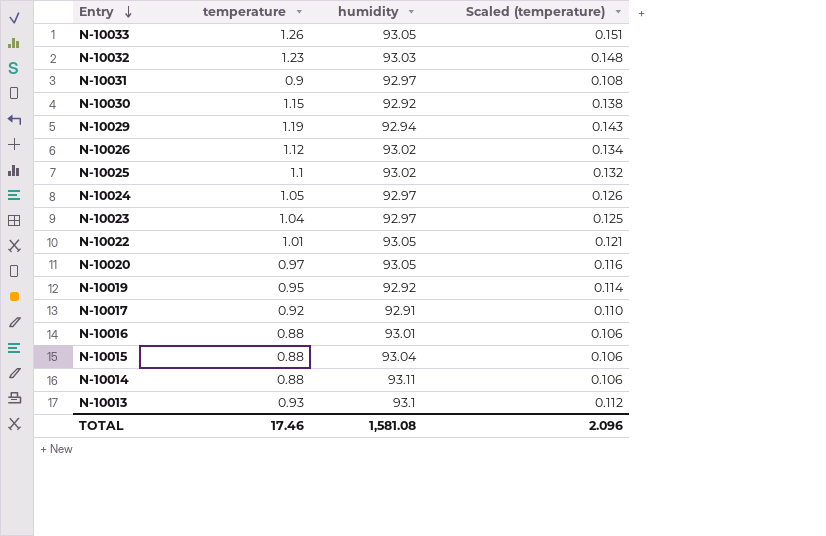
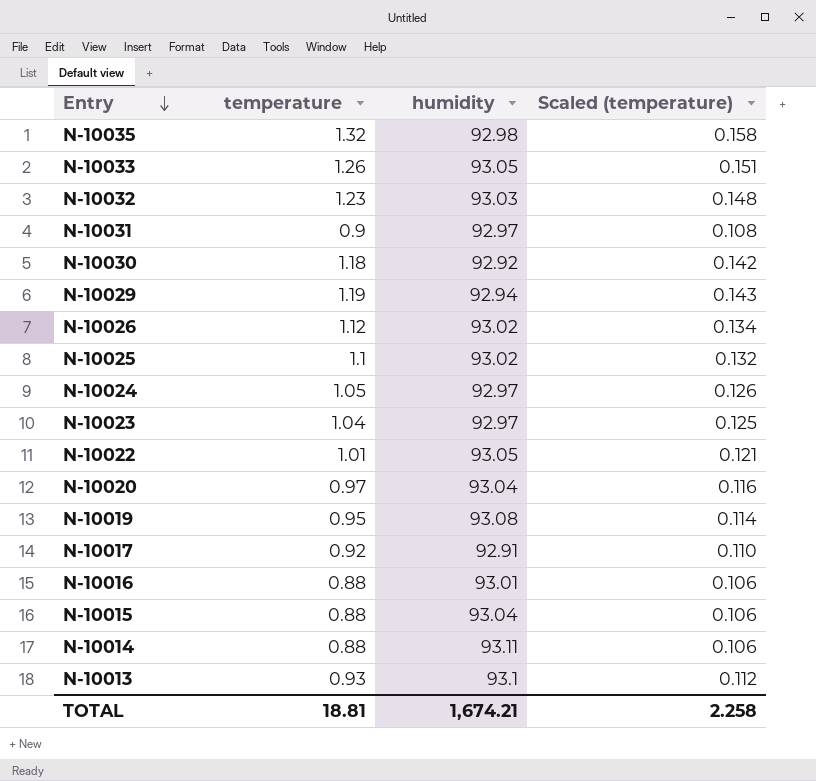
row N-10035: none -> 1.32 | 92.98 | 0.158
N-10030 | temperature: 1.15 -> 1.18
N-10030 | Scaled (temperature): 0.138 -> 0.142
N-10020 | humidity: 93.05 -> 93.04
N-10019 | humidity: 92.92 -> 93.08
TOTAL | temperature: 17.46 -> 18.81
TOTAL | humidity: 1,581.08 -> 1,674.21
TOTAL | Scaled (temperature): 2.096 -> 2.258

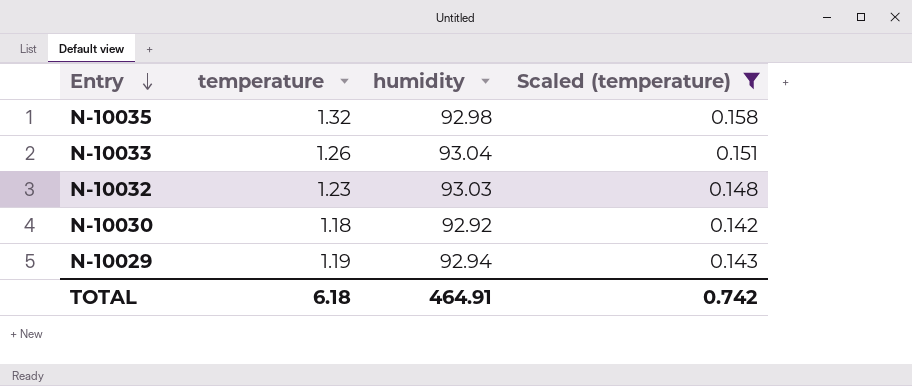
filter: none -> Scaled (temperature) >= 0.142
N-10033 | humidity: 93.05 -> 93.04
TOTAL | temperature: 18.81 -> 6.18
TOTAL | humidity: 1,674.21 -> 464.91
TOTAL | Scaled (temperature): 2.258 -> 0.742

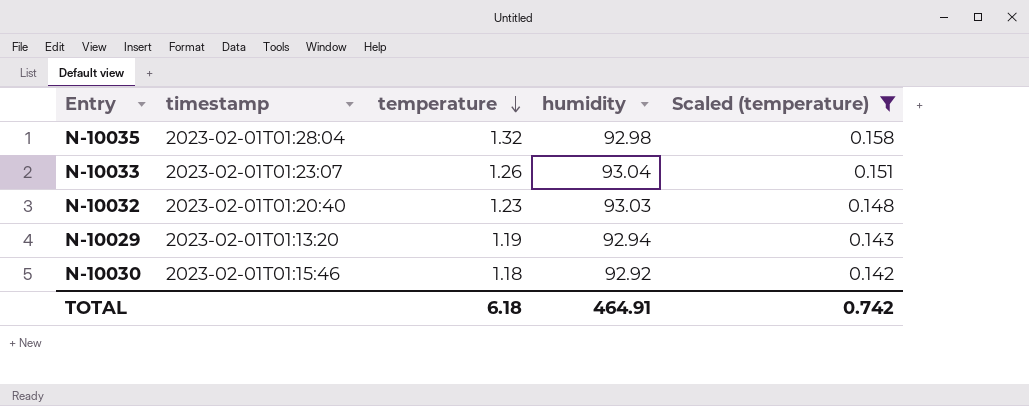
row order: Entry descending -> temperature descending
column timestamp | position: none -> 2

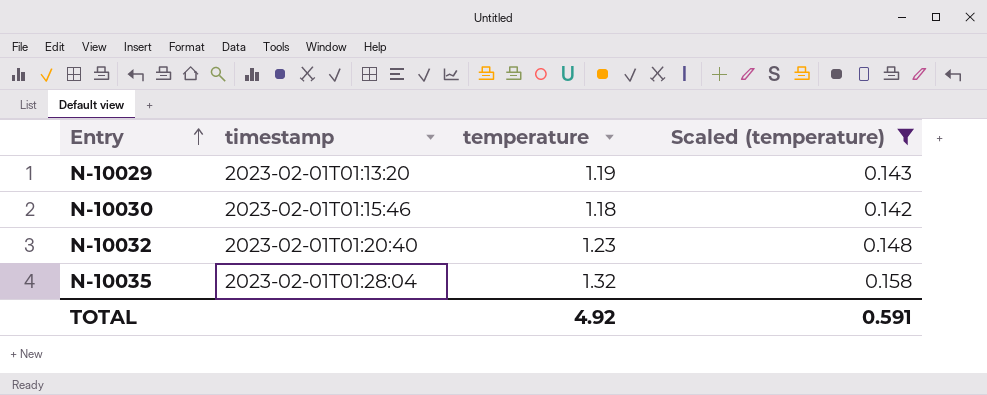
row order: temperature descending -> Entry ascending
column humidity | position: 4 -> none
row N-10033: 2023-02-01T01:23:07 | 1.26 | 93.04 | 0.151 -> none
TOTAL | temperature: 6.18 -> 4.92
TOTAL | Scaled (temperature): 0.742 -> 0.591

